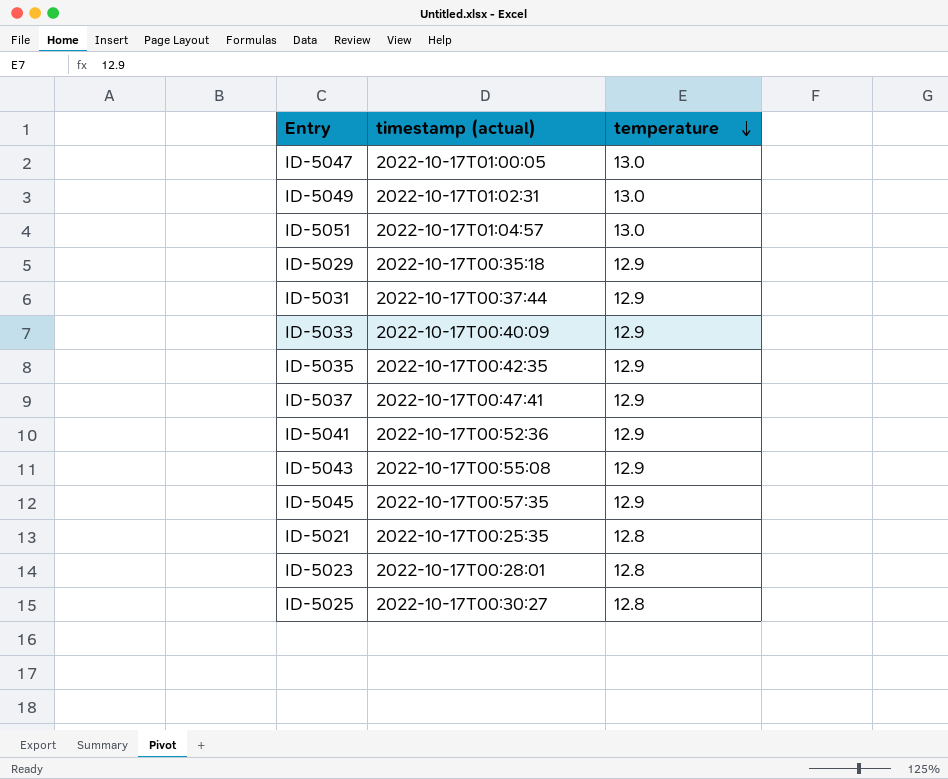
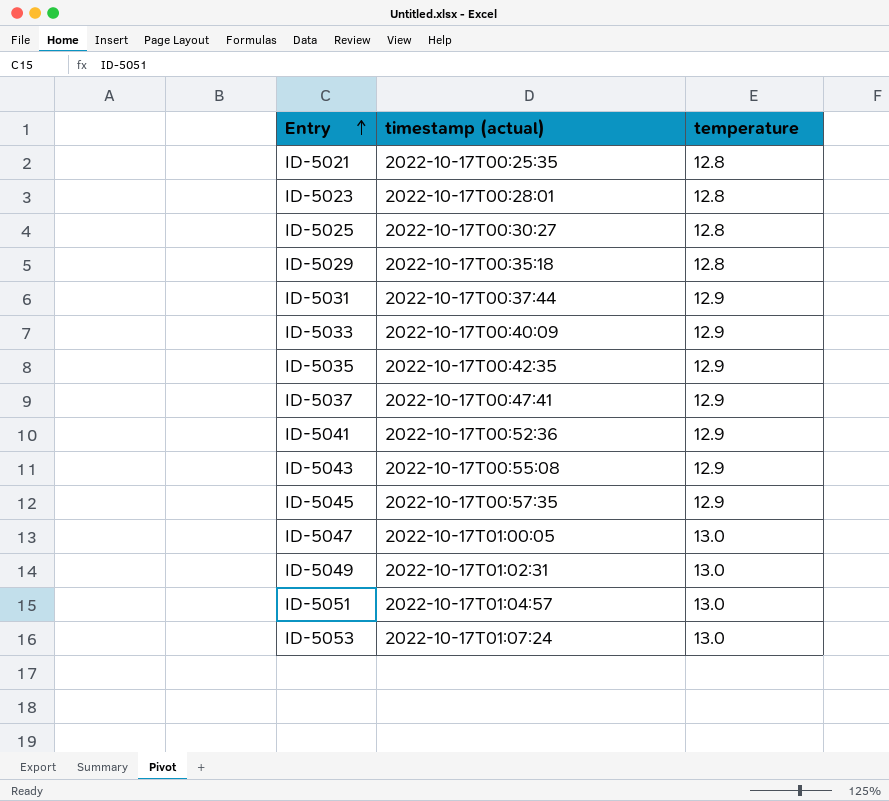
row order: temperature descending -> Entry ascending
ID-5029 | temperature: 12.9 -> 12.8
row ID-5053: none -> 2022-10-17T01:07:24 | 13.0

